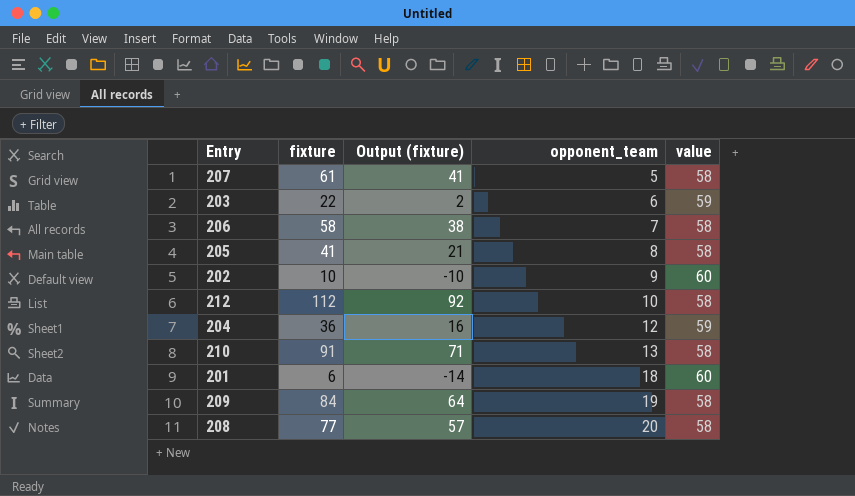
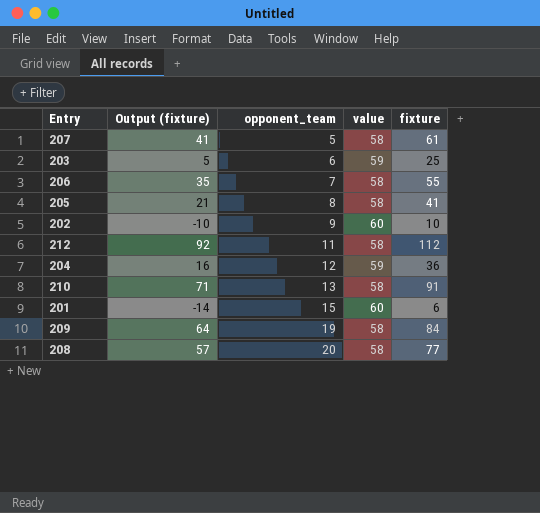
column fixture | position: 2 -> 5
203 | Output (fixture): 2 -> 5
203 | fixture: 22 -> 25
206 | Output (fixture): 38 -> 35
206 | fixture: 58 -> 55
212 | opponent_team: 10 -> 11
201 | opponent_team: 18 -> 15

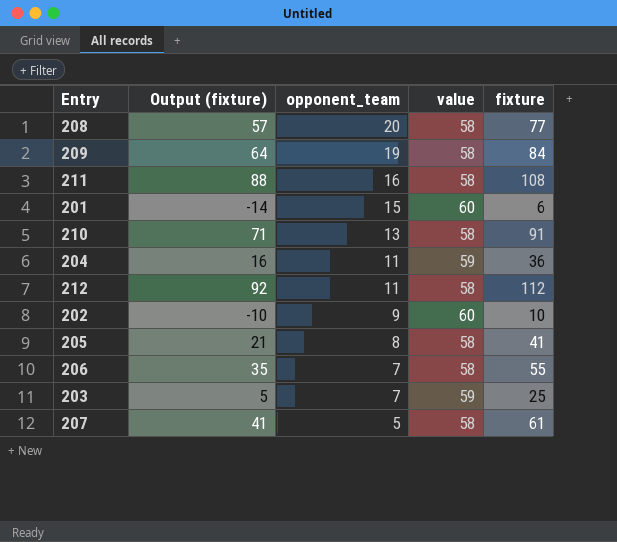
row order: opponent_team ascending -> opponent_team descending
row 211: none -> 88 | 16 | 58 | 108
204 | opponent_team: 12 -> 11
203 | opponent_team: 6 -> 7

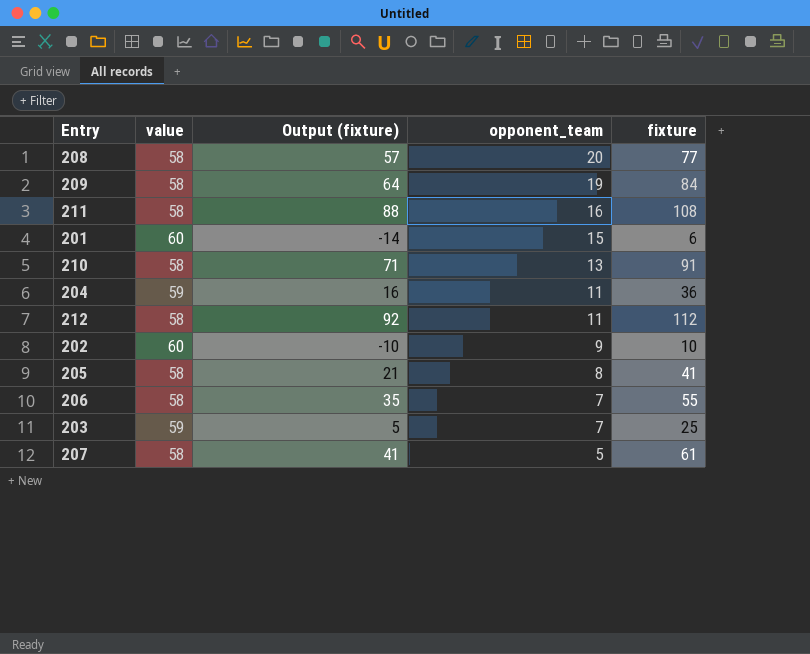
column value | position: 4 -> 2

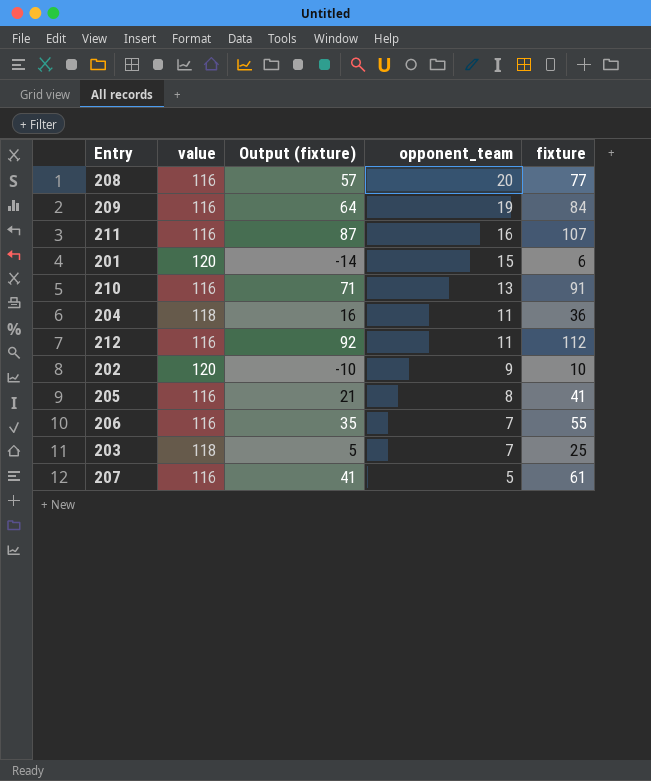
208 | value: 58 -> 116
209 | value: 58 -> 116
211 | value: 58 -> 116
211 | Output (fixture): 88 -> 87
211 | fixture: 108 -> 107
201 | value: 60 -> 120
210 | value: 58 -> 116
204 | value: 59 -> 118
212 | value: 58 -> 116
202 | value: 60 -> 120
205 | value: 58 -> 116
206 | value: 58 -> 116
203 | value: 59 -> 118
207 | value: 58 -> 116

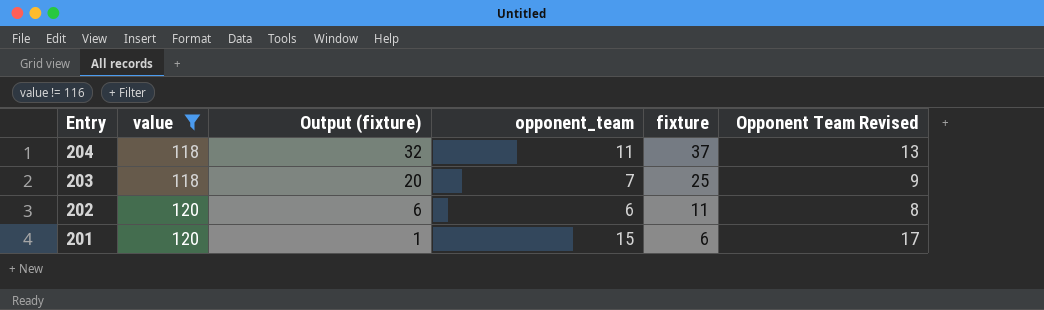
filter: none -> value != 116
row order: opponent_team descending -> Entry descending
column Output (fixture) | formula: [fixture] - 20 -> [fixture] - 5
column Opponent Team Revised | formula: none -> [opponent_team] + 2
204 | fixture: 36 -> 37
202 | opponent_team: 9 -> 6
202 | fixture: 10 -> 11

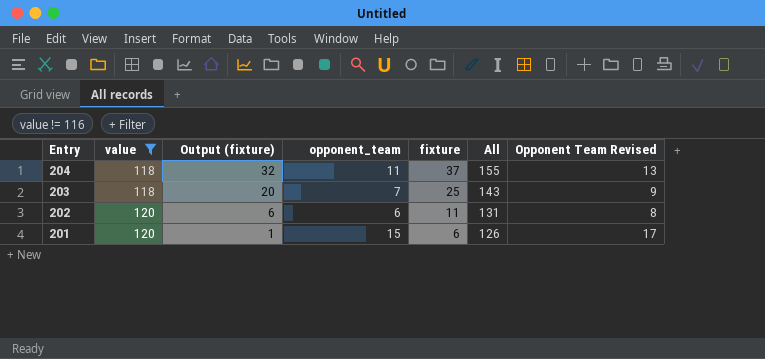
column All | formula: none -> [value] + [fixture]

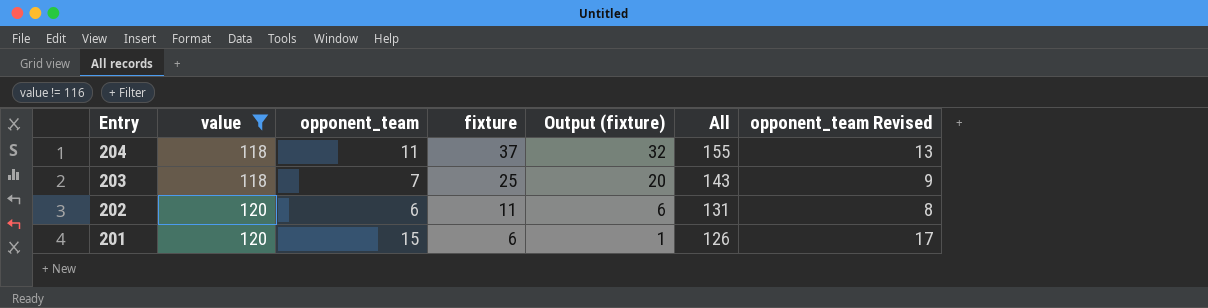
column Output (fixture) | position: 3 -> 5
column name: Opponent Team Revised -> opponent_team Revised

